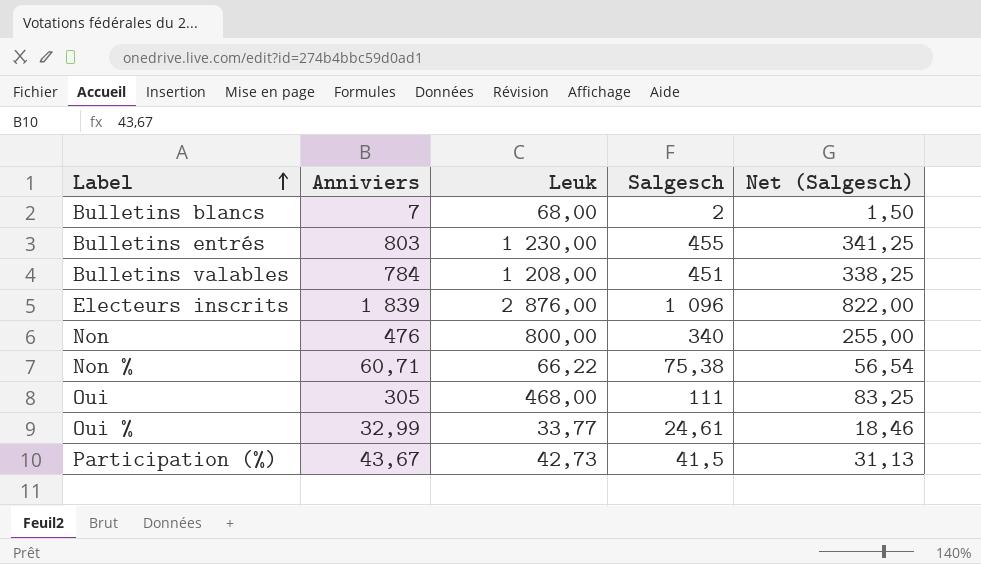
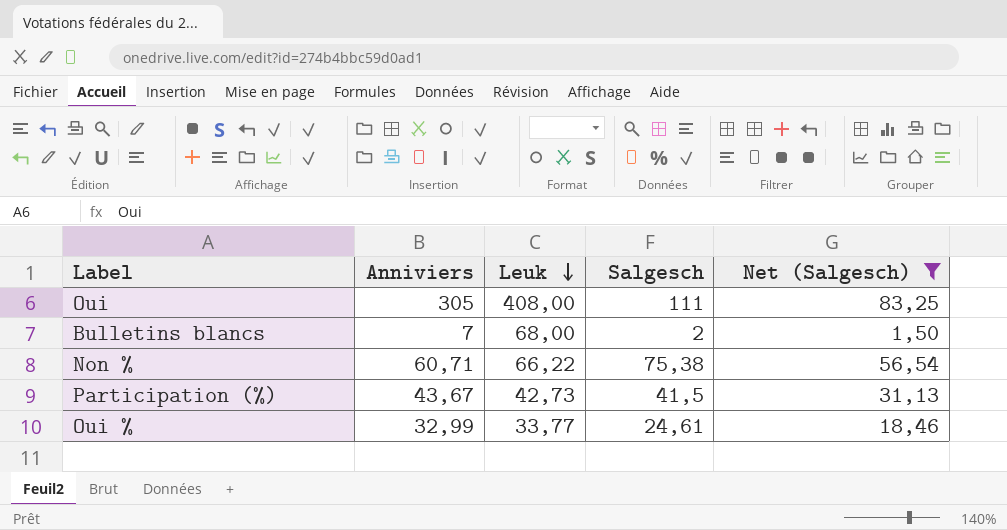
filter: none -> Net (Salgesch) <= 83,25
row order: Label ascending -> Leuk descending
Oui | Leuk: 468,00 -> 408,00

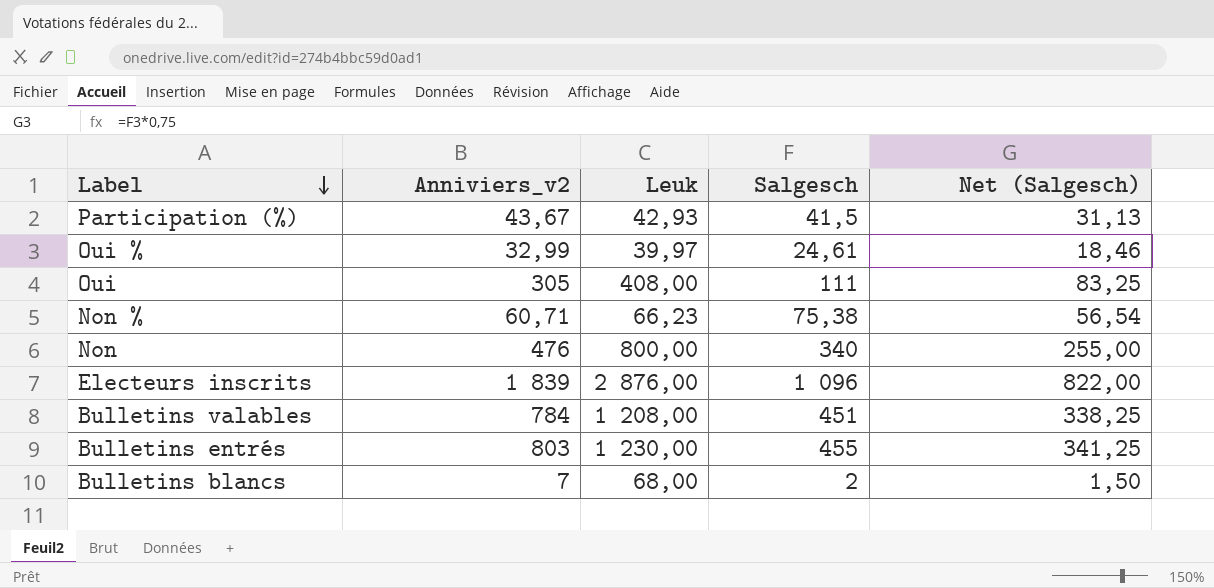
filter: Net (Salgesch) <= 83,25 -> none
row order: Leuk descending -> Label descending
column name: Anniviers -> Anniviers_v2
Participation (%) | Leuk: 42,73 -> 42,93
Oui % | Leuk: 33,77 -> 39,97
Non % | Leuk: 66,22 -> 66,23

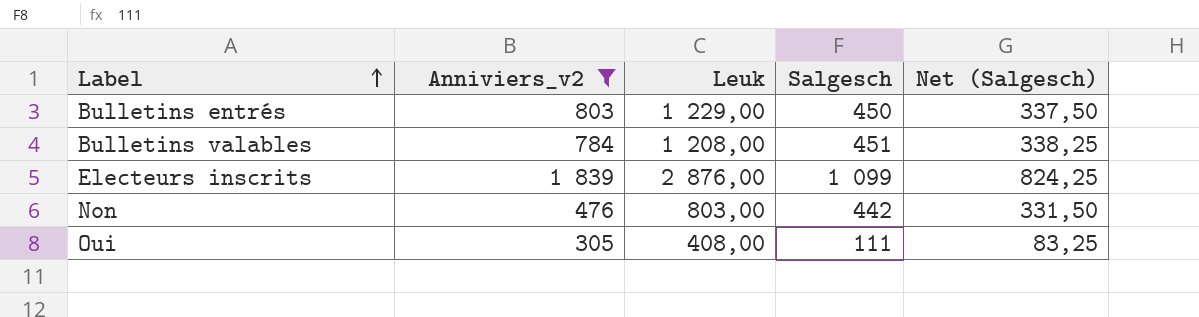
filter: none -> Anniviers_v2 >= 305
row order: Label descending -> Label ascending
Bulletins entrés | Leuk: 1 230,00 -> 1 229,00
Bulletins entrés | Salgesch: 455 -> 450
Bulletins entrés | Net (Salgesch): 341,25 -> 337,50
Electeurs inscrits | Salgesch: 1 096 -> 1 099
Electeurs inscrits | Net (Salgesch): 822,00 -> 824,25
Non | Leuk: 800,00 -> 803,00
Non | Salgesch: 340 -> 442
Non | Net (Salgesch): 255,00 -> 331,50

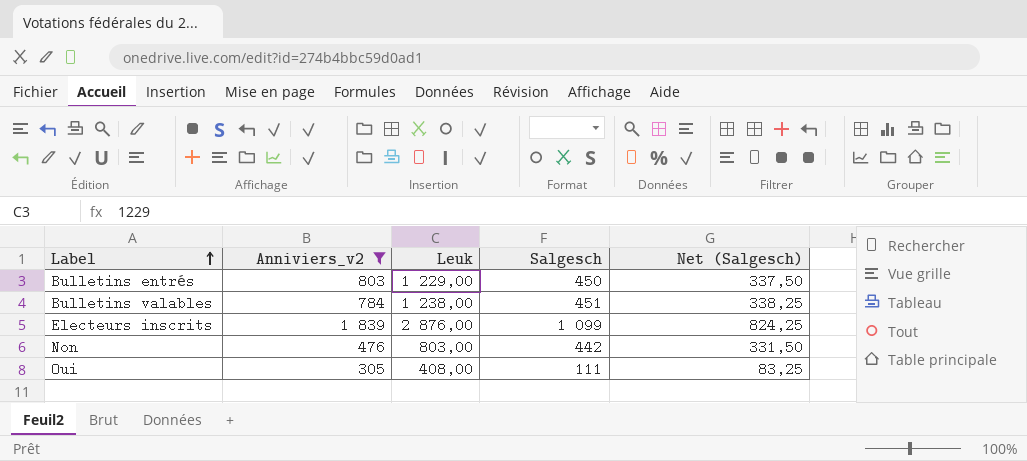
Bulletins valables | Leuk: 1 208,00 -> 1 238,00

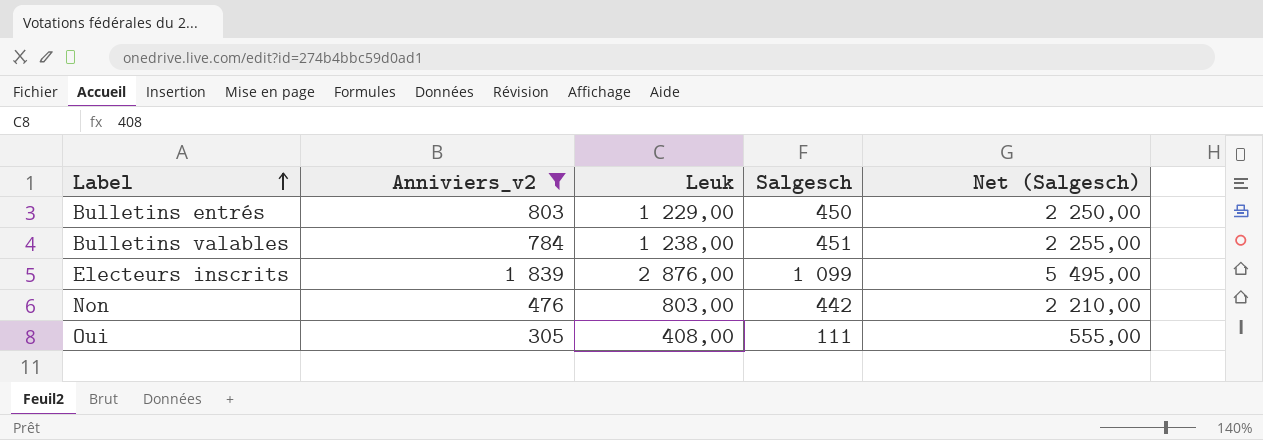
column Net (Salgesch) | formula: [Salgesch] * 0,75 -> [Salgesch] * 5

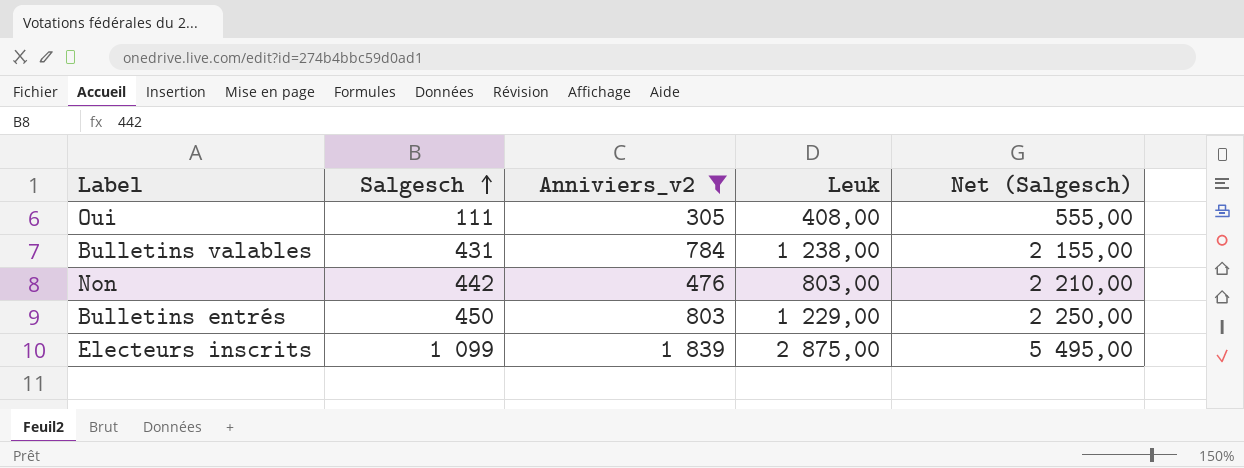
row order: Label ascending -> Salgesch ascending
column Salgesch | position: 4 -> 2
Bulletins valables | Salgesch: 451 -> 431
Bulletins valables | Net (Salgesch): 2 255,00 -> 2 155,00
Electeurs inscrits | Leuk: 2 876,00 -> 2 875,00

